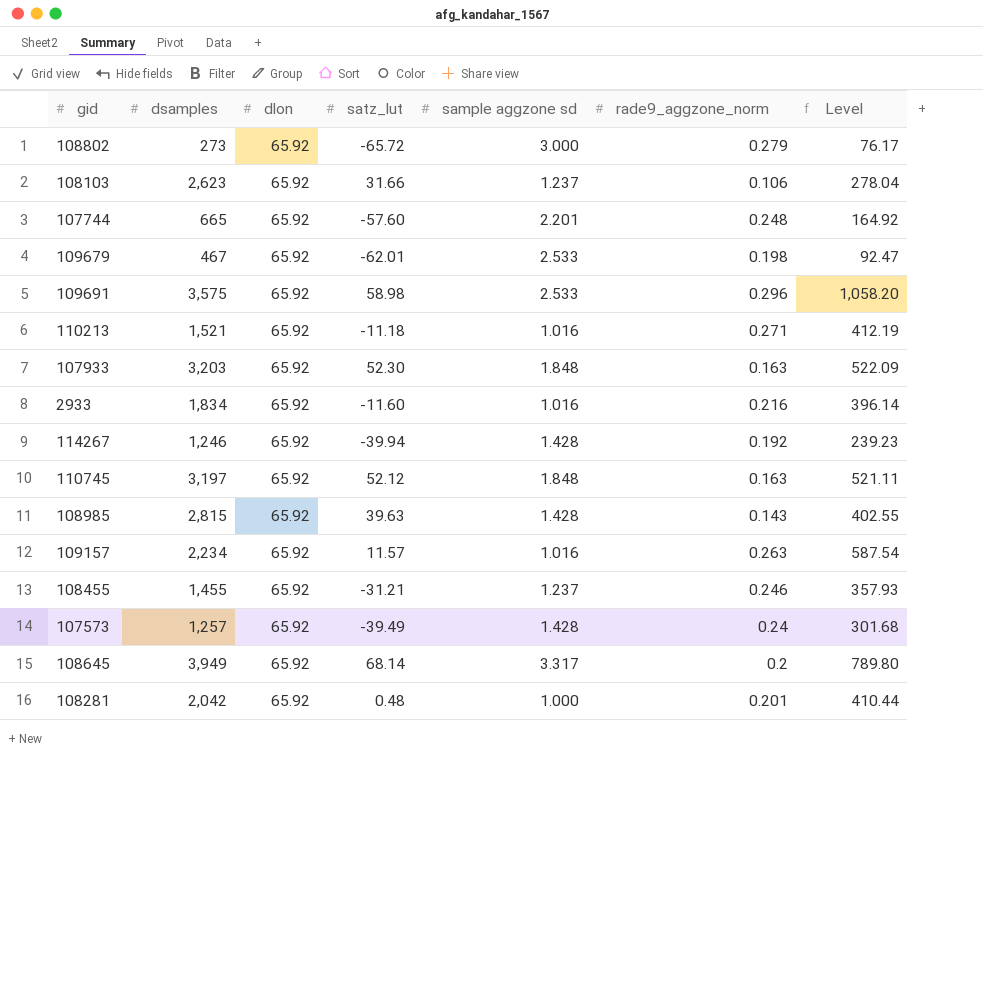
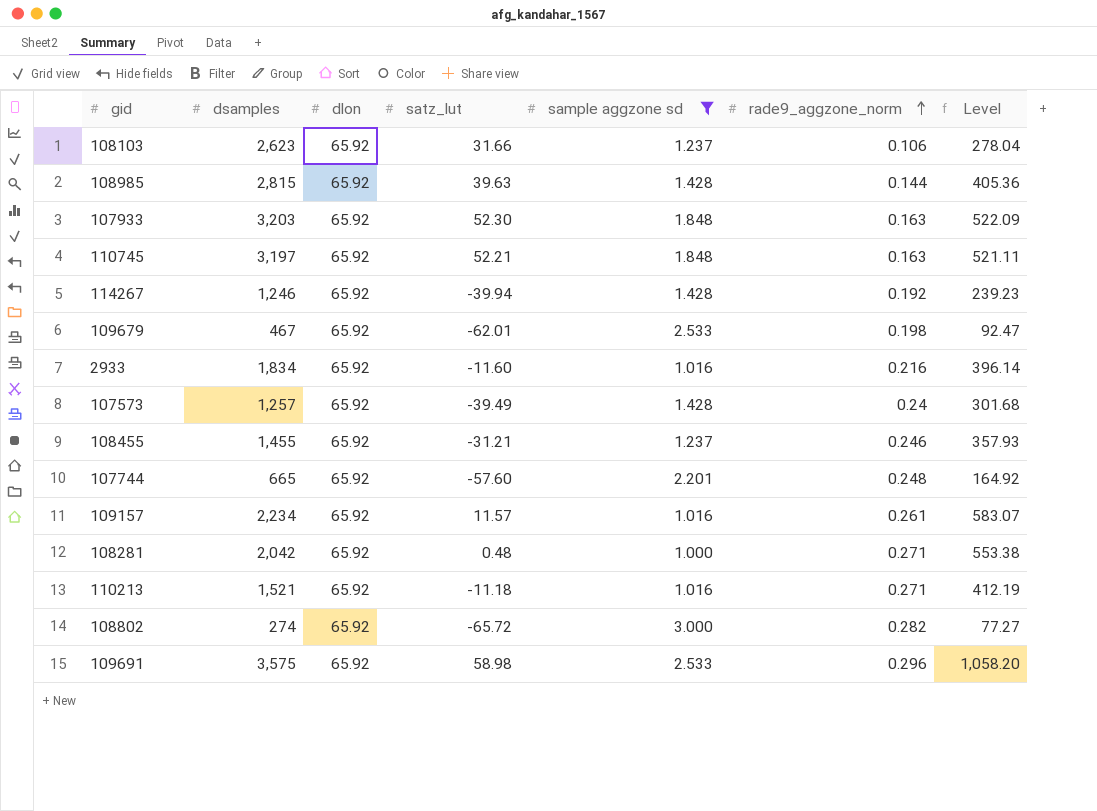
filter: none -> sample aggzone sd != 3.317
row order: none -> rade9_aggzone_norm ascending
108985 | rade9_aggzone_norm: 0.143 -> 0.144
108985 | Level: 402.55 -> 405.36
110745 | satz_lut: 52.12 -> 52.21
109157 | rade9_aggzone_norm: 0.263 -> 0.261
109157 | Level: 587.54 -> 583.07
108281 | rade9_aggzone_norm: 0.201 -> 0.271
108281 | Level: 410.44 -> 553.38
108802 | dsamples: 273 -> 274
108802 | rade9_aggzone_norm: 0.279 -> 0.282
108802 | Level: 76.17 -> 77.27

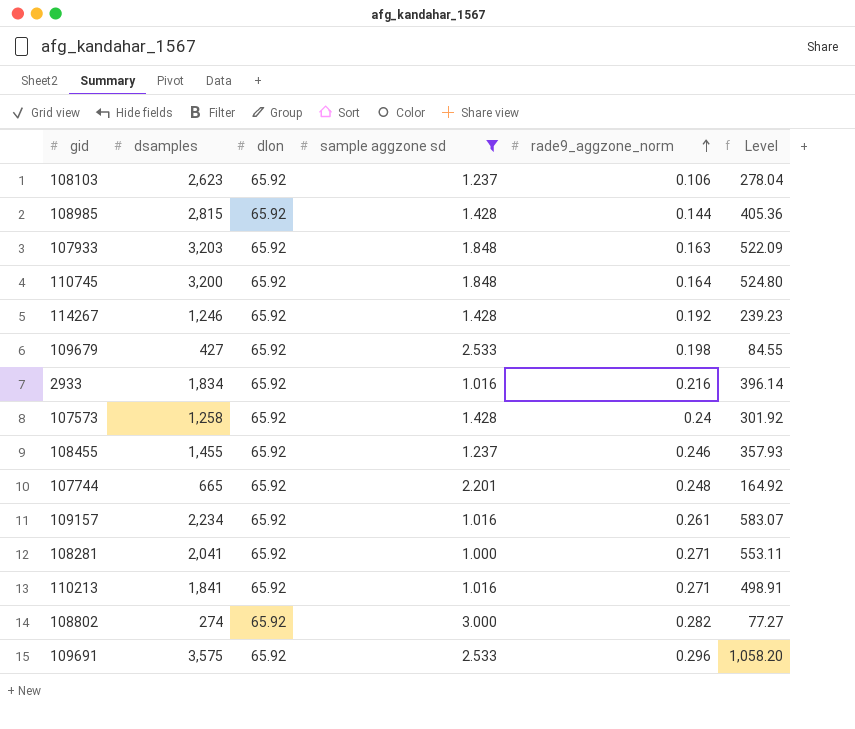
column satz_lut | position: 4 -> none
110745 | dsamples: 3,197 -> 3,200
110745 | rade9_aggzone_norm: 0.163 -> 0.164
110745 | Level: 521.11 -> 524.80
109679 | dsamples: 467 -> 427
109679 | Level: 92.47 -> 84.55
107573 | dsamples: 1,257 -> 1,258
107573 | Level: 301.68 -> 301.92
108281 | dsamples: 2,042 -> 2,041
108281 | Level: 553.38 -> 553.11
110213 | dsamples: 1,521 -> 1,841
110213 | Level: 412.19 -> 498.91

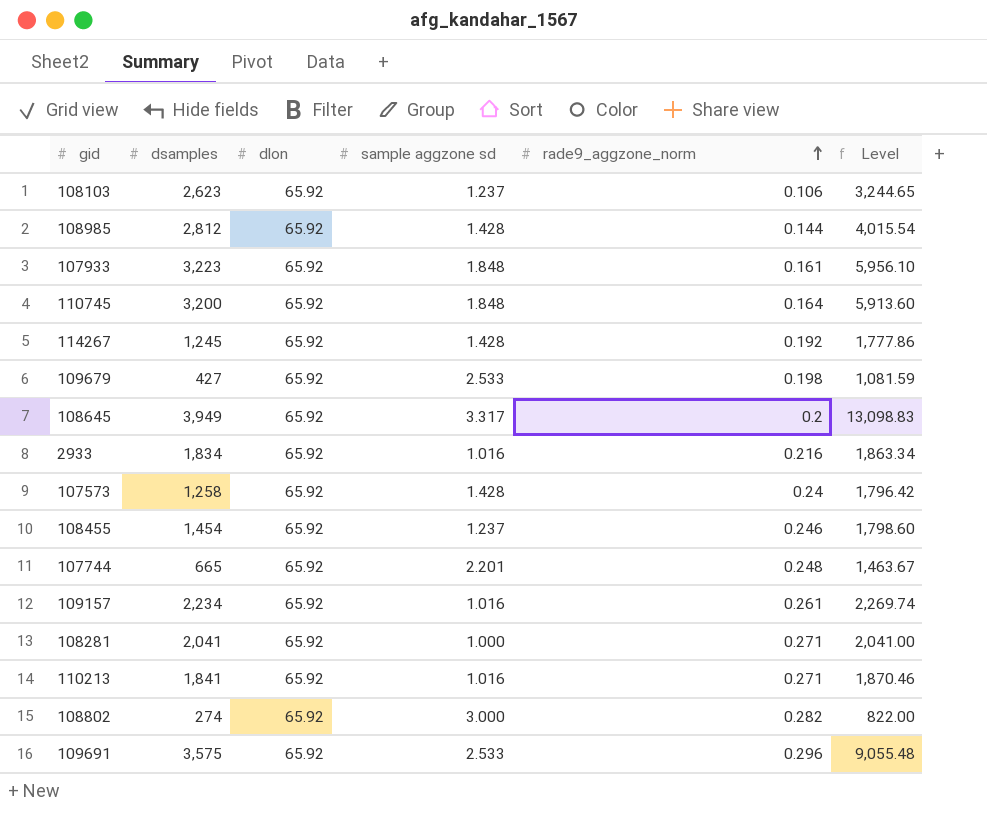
filter: sample aggzone sd != 3.317 -> none
column Level | formula: [dsamples] * [rade9_aggzone_norm] -> [dsamples] * [sample aggzone sd]
108985 | dsamples: 2,815 -> 2,812
107933 | dsamples: 3,203 -> 3,223
107933 | rade9_aggzone_norm: 0.163 -> 0.161
114267 | dsamples: 1,246 -> 1,245
108455 | dsamples: 1,455 -> 1,454

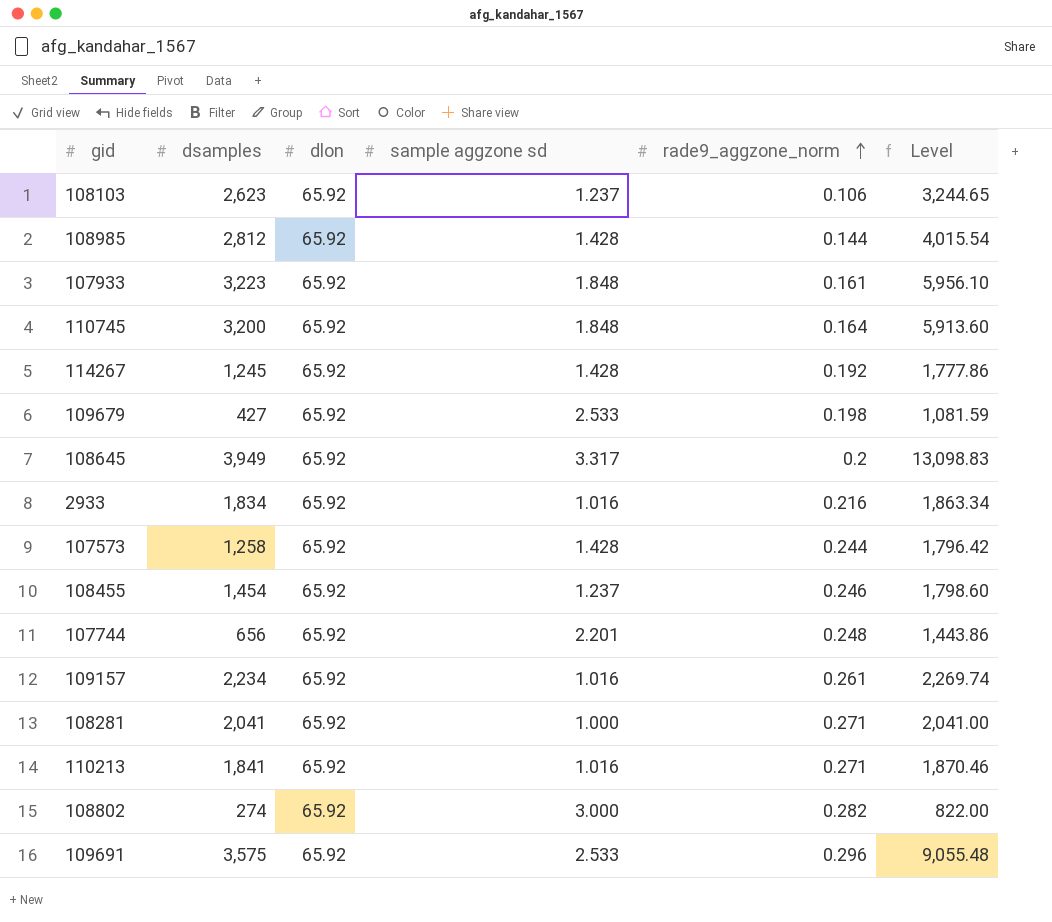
107573 | rade9_aggzone_norm: 0.24 -> 0.244
107744 | dsamples: 665 -> 656
107744 | Level: 1,463.67 -> 1,443.86

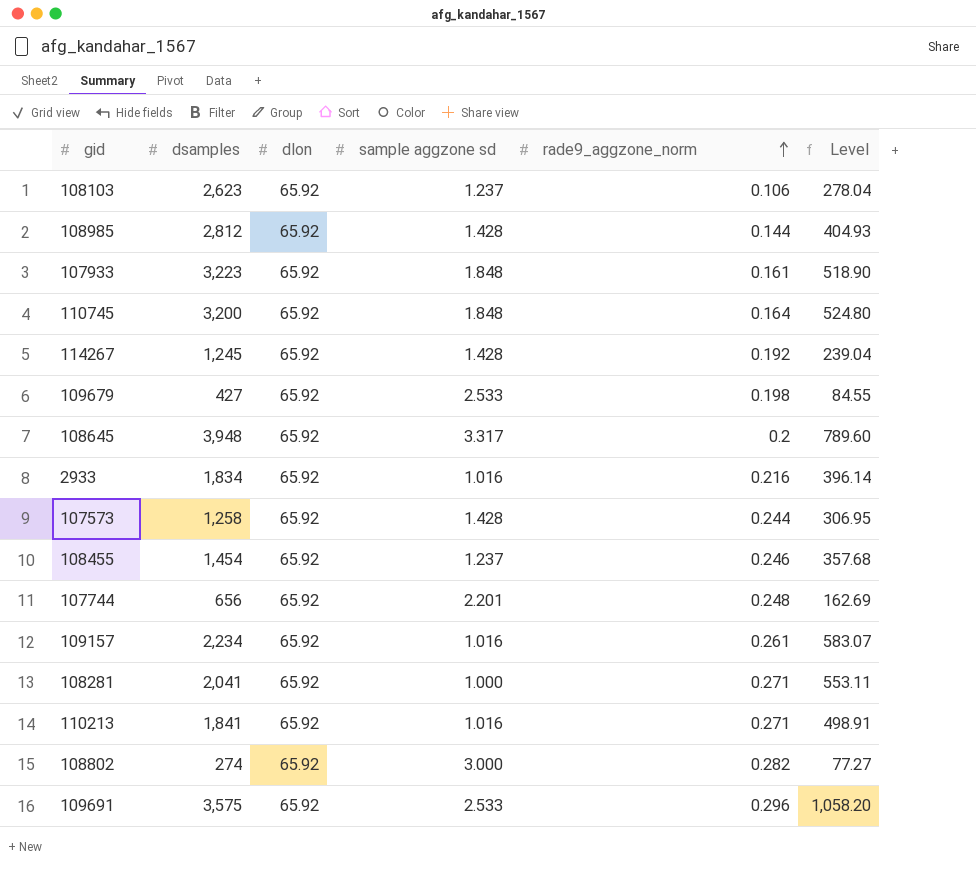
column Level | formula: [dsamples] * [sample aggzone sd] -> [dsamples] * [rade9_aggzone_norm]
108645 | dsamples: 3,949 -> 3,948

